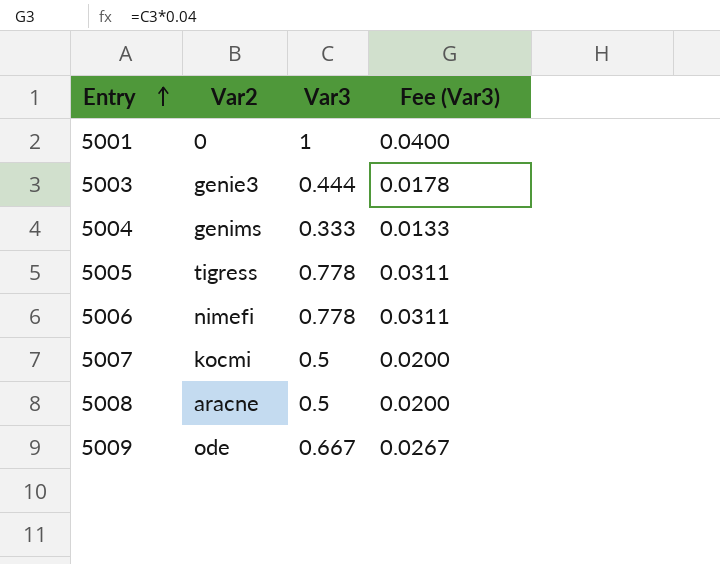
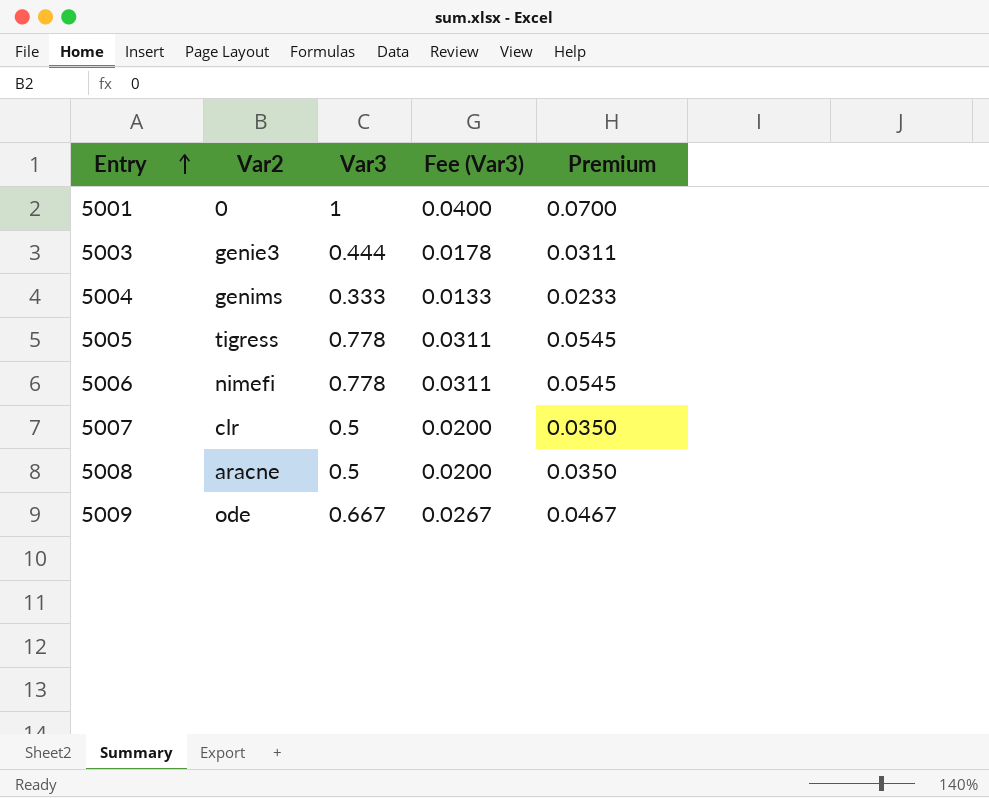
column Premium | formula: none -> [Var3] * 0.07
5007 | Var2: kocmi -> clr

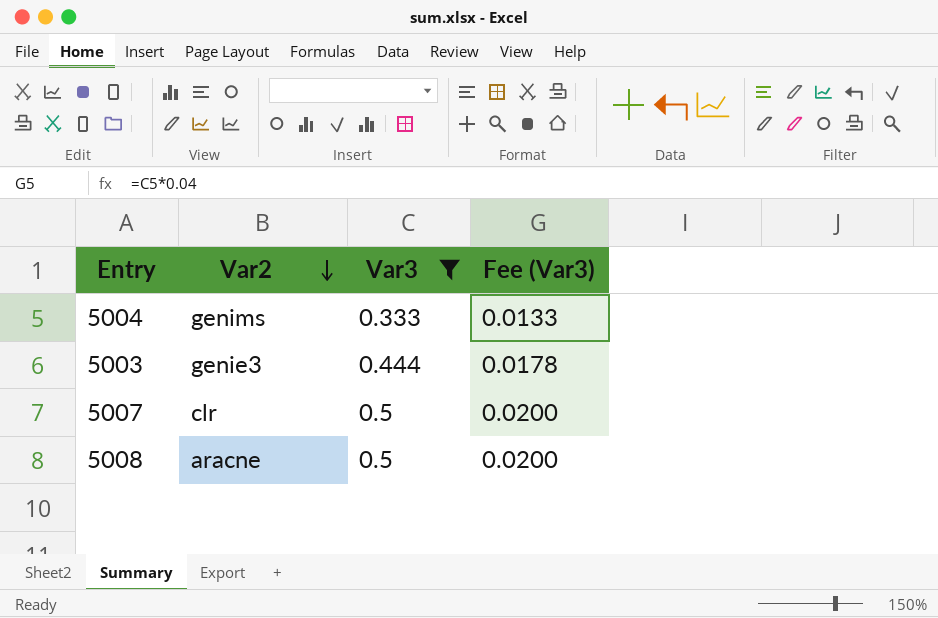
filter: none -> Var3 <= 0.5
row order: Entry ascending -> Var2 descending
column Premium | formula: [Var3] * 0.07 -> none

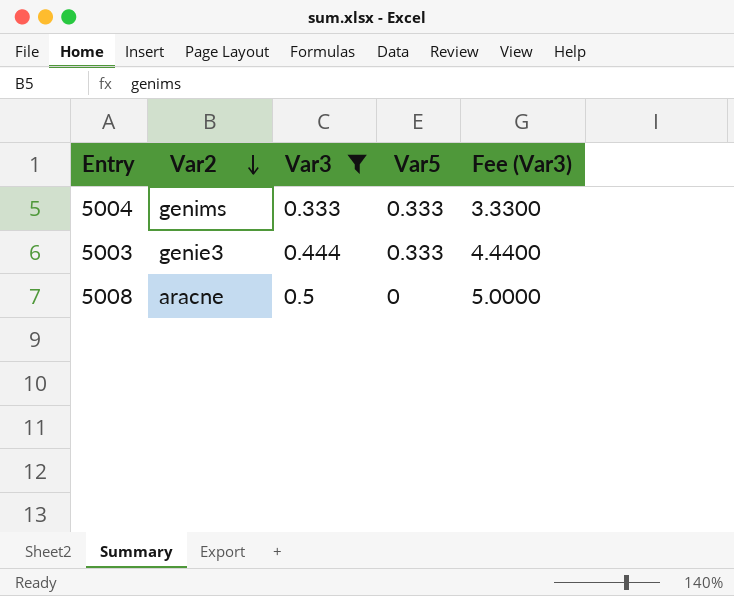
column Var5 | position: none -> 4
column Fee (Var3) | formula: [Var3] * 0.04 -> [Var3] * 10
row 5007: clr | 0.5 | 0.0200 -> none

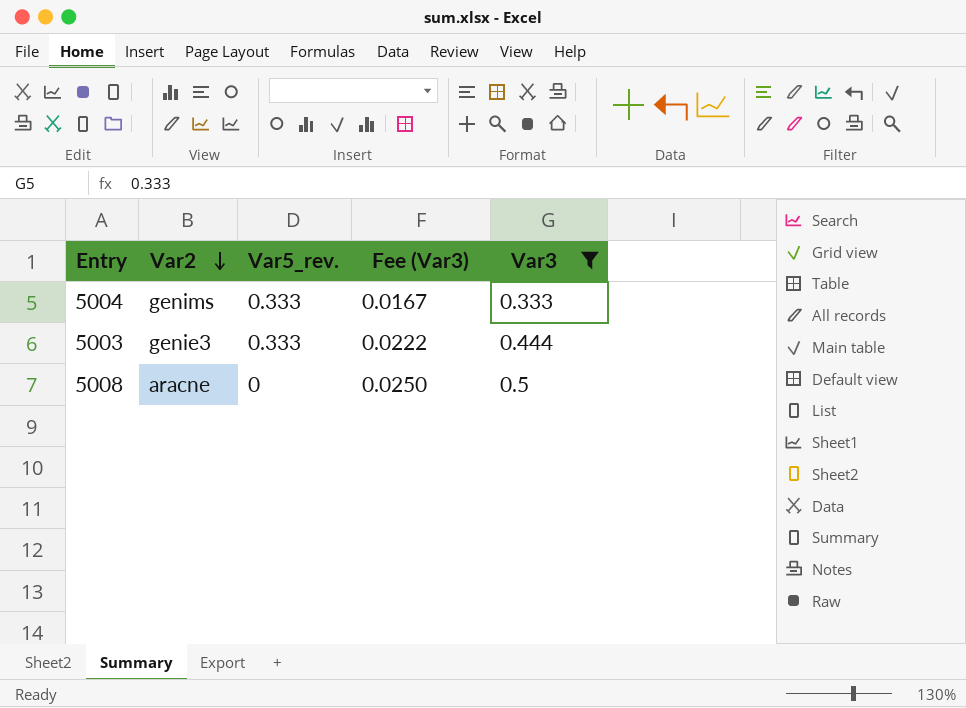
column name: Var5 -> Var5_rev.
column Fee (Var3) | formula: [Var3] * 10 -> [Var3] * 0.05
column Var3 | position: 3 -> 5

